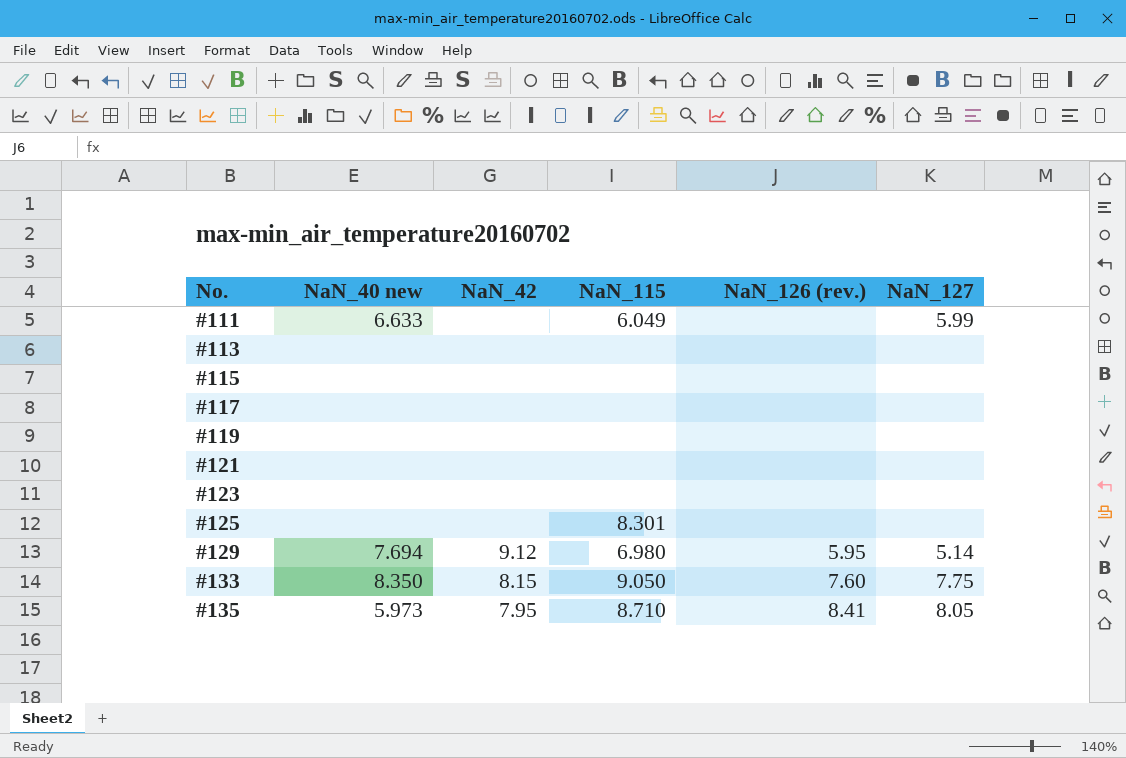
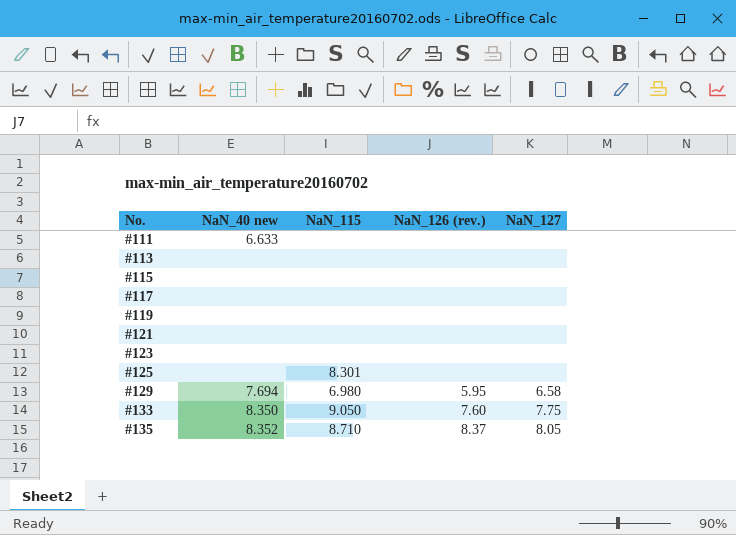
column NaN_42 | position: 3 -> none
#111 | NaN_115: 6.049 -> none
#111 | NaN_127: 5.99 -> none
#129 | NaN_127: 5.14 -> 6.58
#135 | NaN_40 new: 5.973 -> 8.352
#135 | NaN_126 (rev.): 8.41 -> 8.37

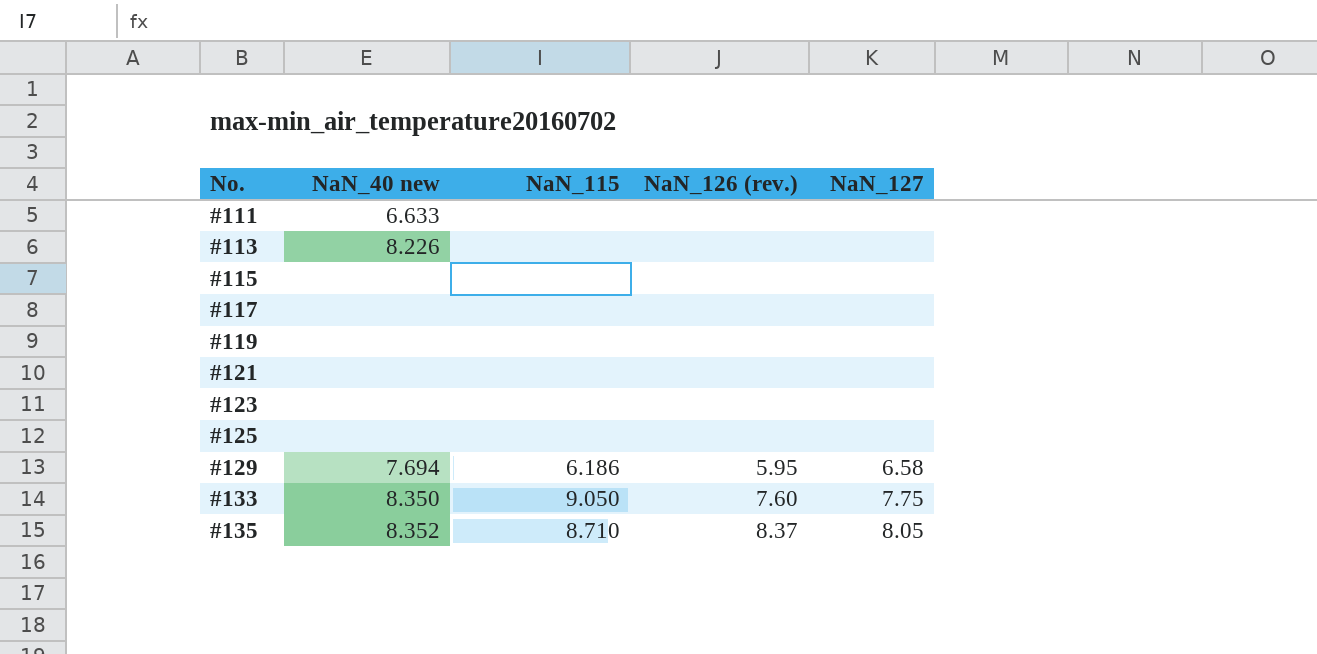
#113 | NaN_40 new: none -> 8.226
#125 | NaN_115: 8.301 -> none
#129 | NaN_115: 6.980 -> 6.186

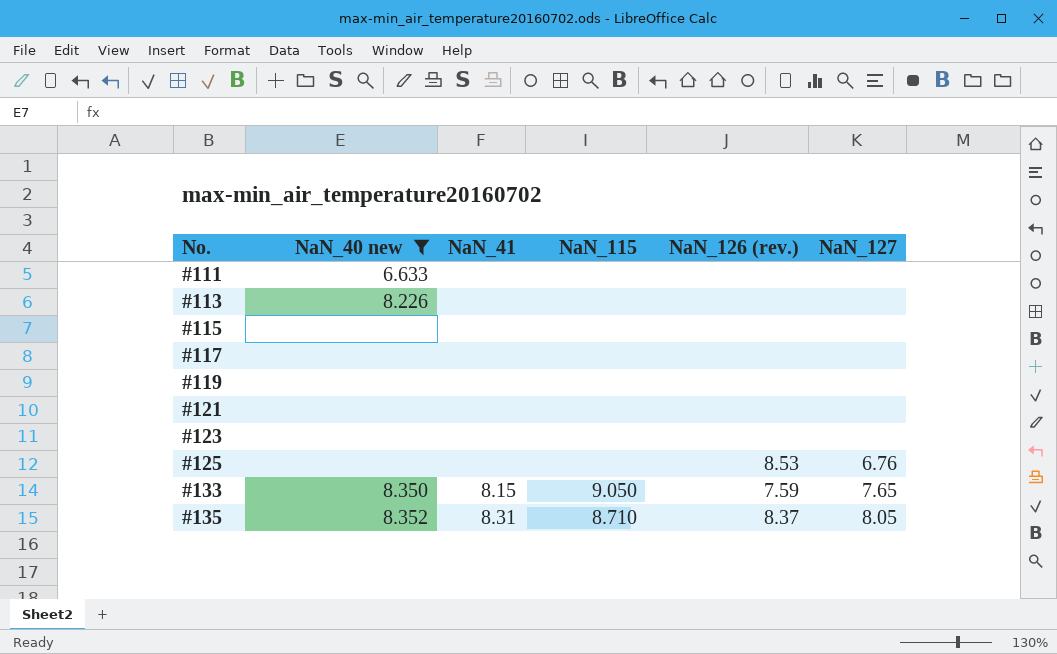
filter: none -> NaN_40 new != 7.694
column NaN_41 | position: none -> 3
#125 | NaN_126 (rev.): none -> 8.53
#125 | NaN_127: none -> 6.76
#133 | NaN_126 (rev.): 7.60 -> 7.59
#133 | NaN_127: 7.75 -> 7.65

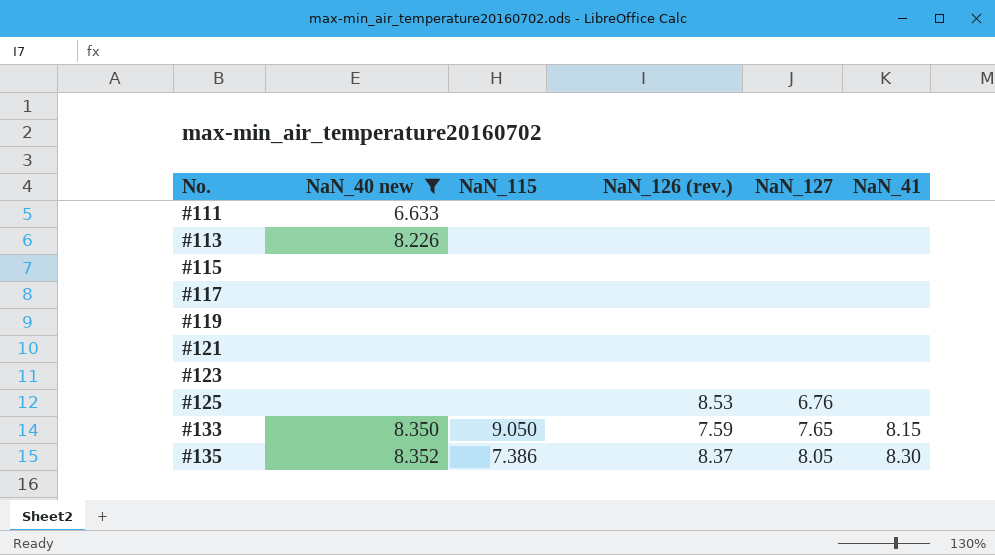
column NaN_41 | position: 3 -> 6
#135 | NaN_115: 8.710 -> 7.386
#135 | NaN_41: 8.31 -> 8.30

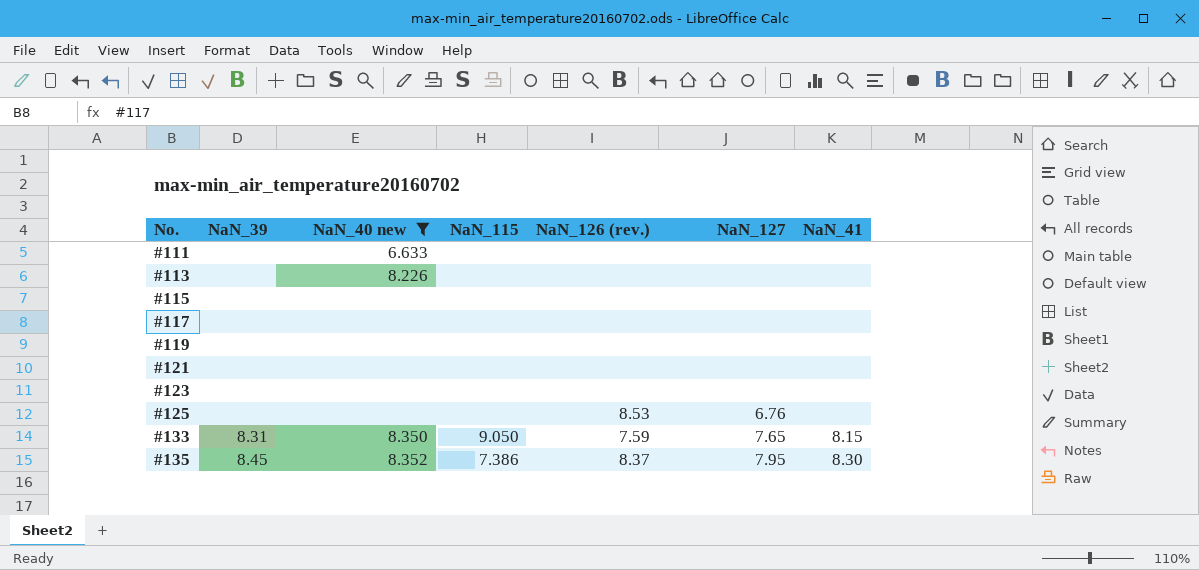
column NaN_39 | position: none -> 2
#135 | NaN_127: 8.05 -> 7.95

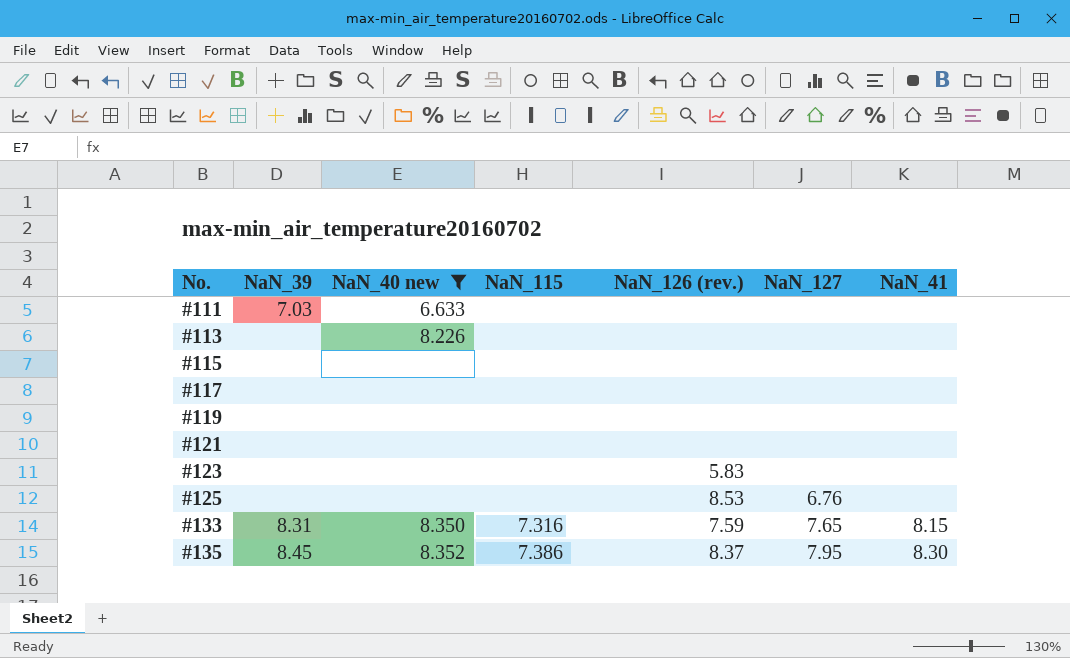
#111 | NaN_39: none -> 7.03
#123 | NaN_126 (rev.): none -> 5.83
#133 | NaN_115: 9.050 -> 7.316

